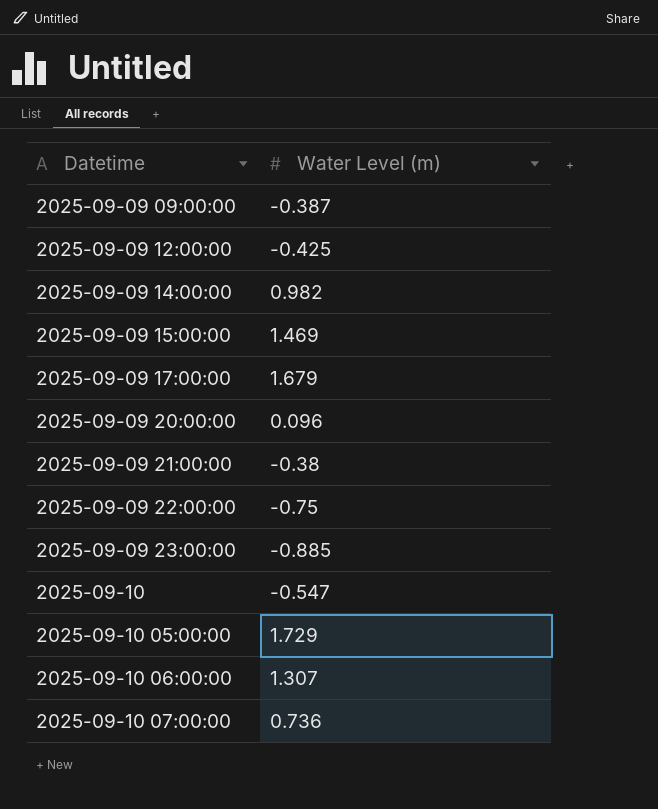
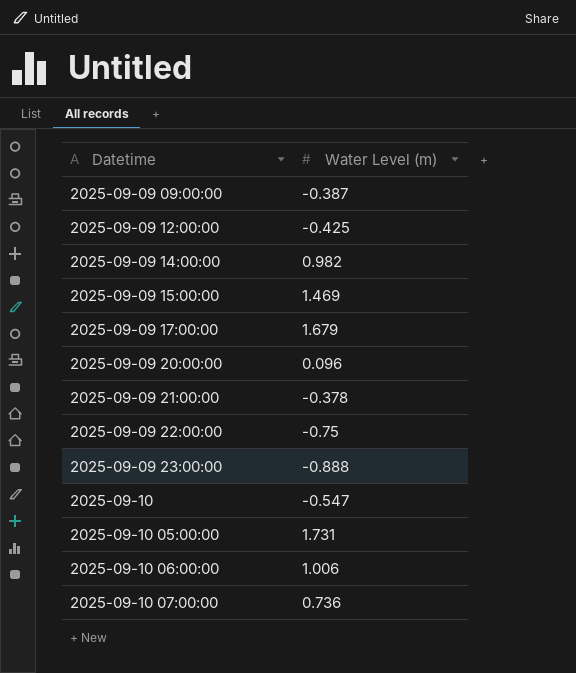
2025-09-09 21:00:00 | Water Level (m): -0.38 -> -0.378
2025-09-09 23:00:00 | Water Level (m): -0.885 -> -0.888
2025-09-10 05:00:00 | Water Level (m): 1.729 -> 1.731
2025-09-10 06:00:00 | Water Level (m): 1.307 -> 1.006

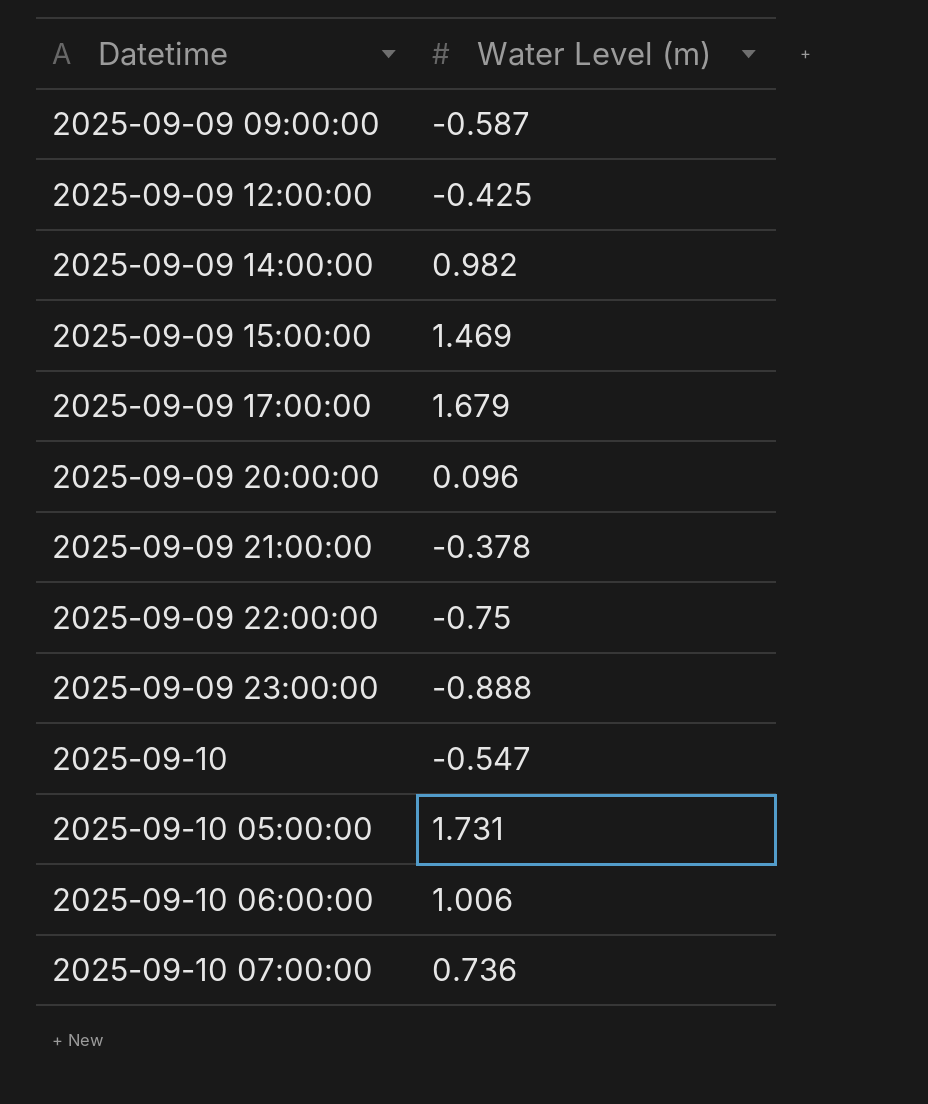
2025-09-09 09:00:00 | Water Level (m): -0.387 -> -0.587

